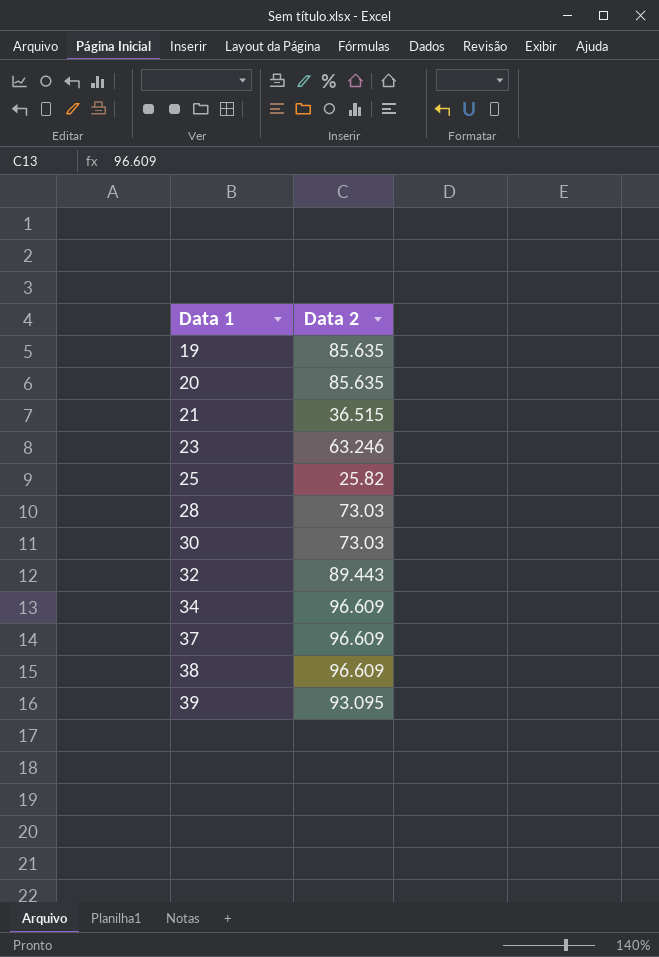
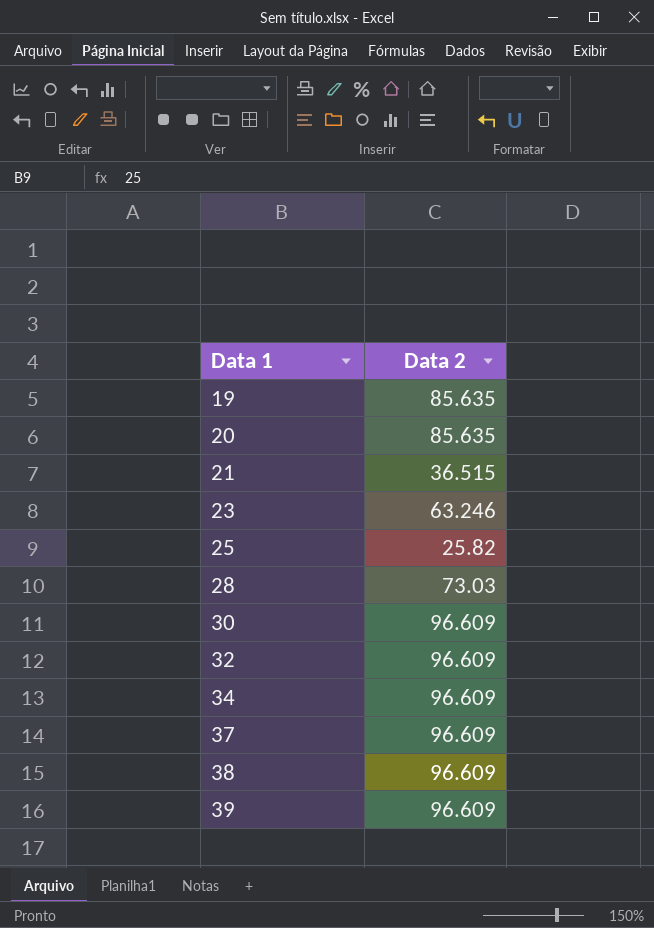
30 | Data 2: 73.03 -> 96.609
32 | Data 2: 89.443 -> 96.609
39 | Data 2: 93.095 -> 96.609

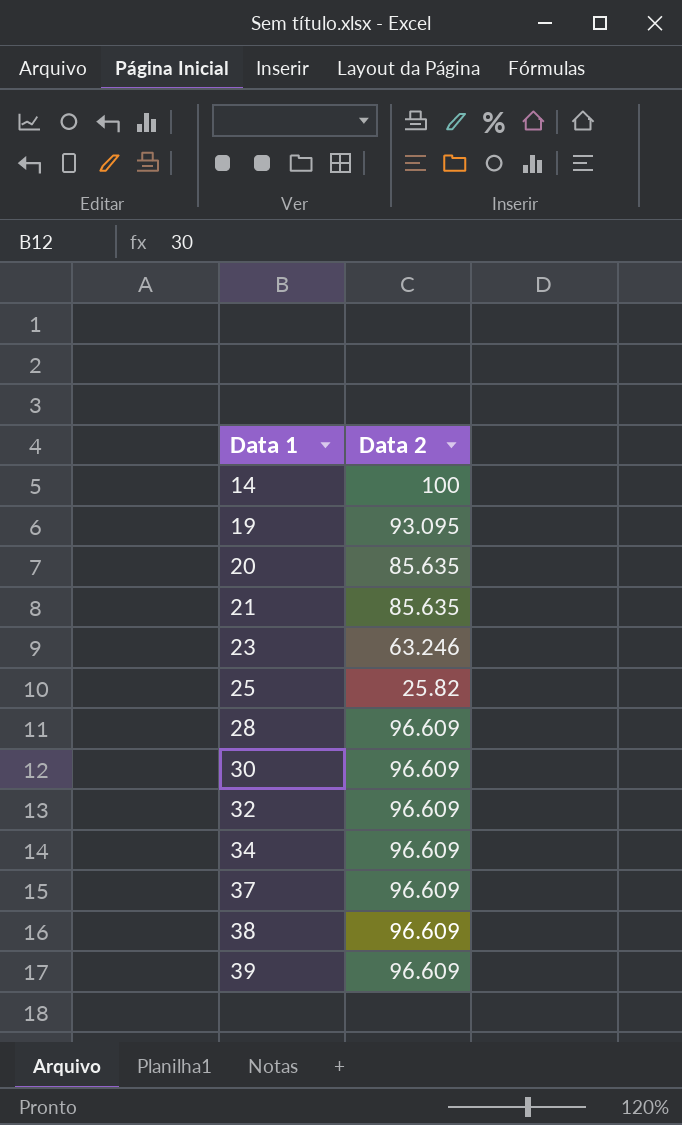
row 14: none -> 100
19 | Data 2: 85.635 -> 93.095
21 | Data 2: 36.515 -> 85.635
28 | Data 2: 73.03 -> 96.609

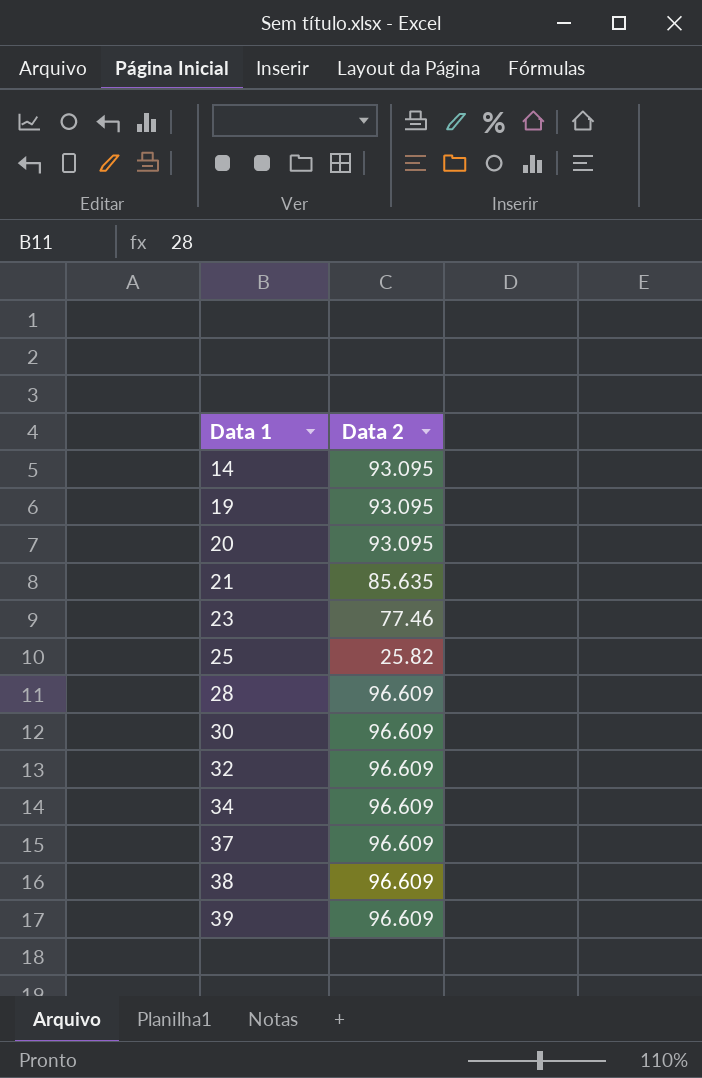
14 | Data 2: 100 -> 93.095
20 | Data 2: 85.635 -> 93.095
23 | Data 2: 63.246 -> 77.46

